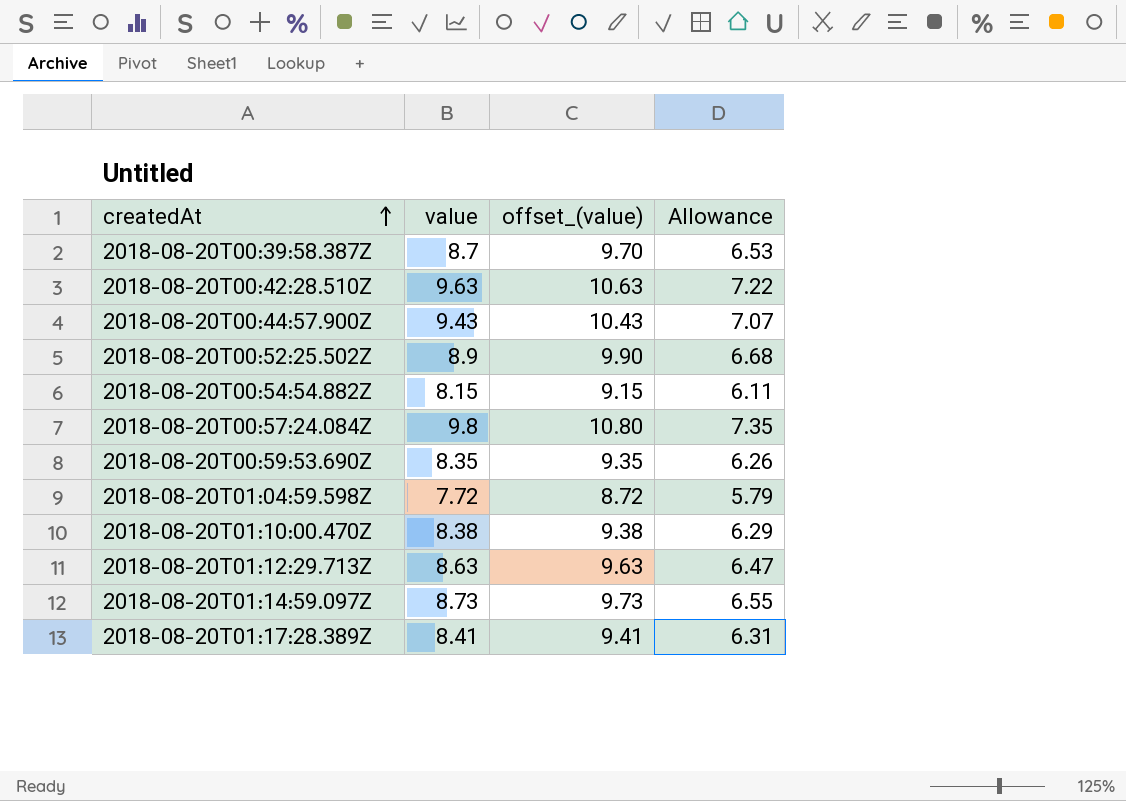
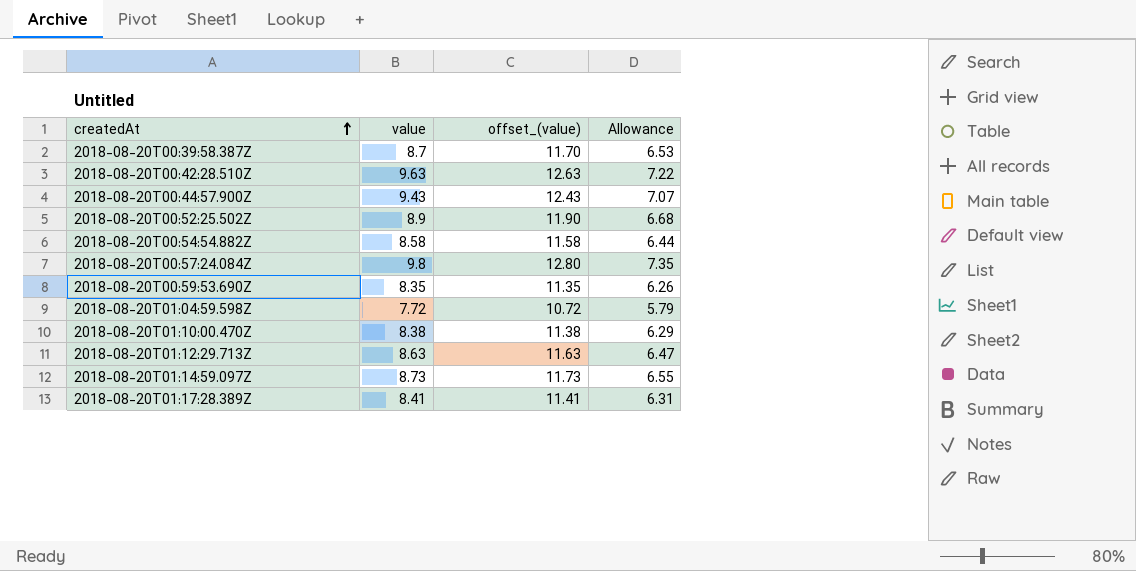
column offset_(value) | formula: [value] + 1 -> [value] + 3
2018-08-20T00:54:54.882Z | value: 8.15 -> 8.58
2018-08-20T00:54:54.882Z | Allowance: 6.11 -> 6.44

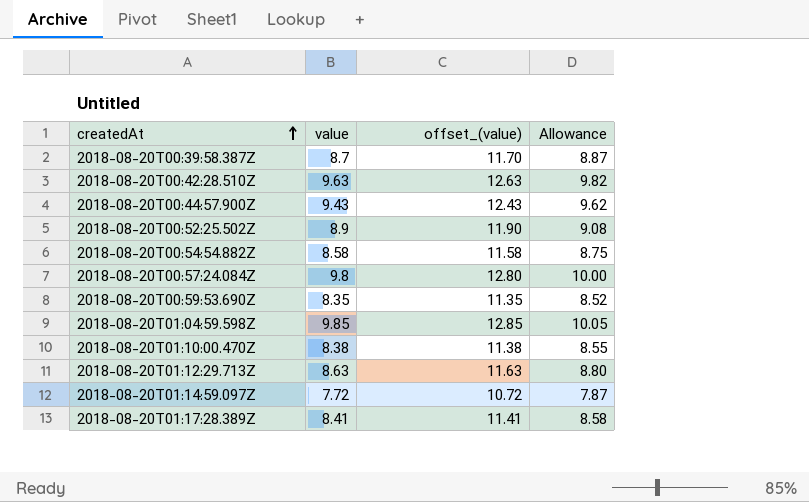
column Allowance | formula: [value] * 0.75 -> [value] * 1.02
2018-08-20T01:04:59.598Z | value: 7.72 -> 9.85
2018-08-20T01:04:59.598Z | offset_(value): 10.72 -> 12.85
2018-08-20T01:14:59.097Z | value: 8.73 -> 7.72
2018-08-20T01:14:59.097Z | offset_(value): 11.73 -> 10.72

